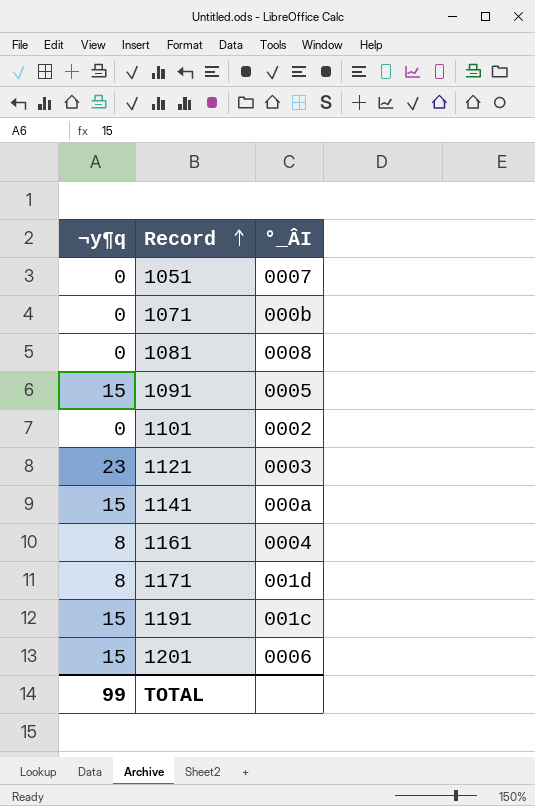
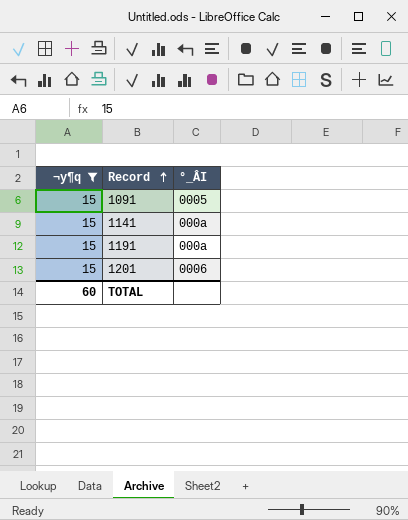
filter: none -> ¬y¶q = 15
1191 | °_ÂI: 001c -> 000a
TOTAL | ¬y¶q: 99 -> 60

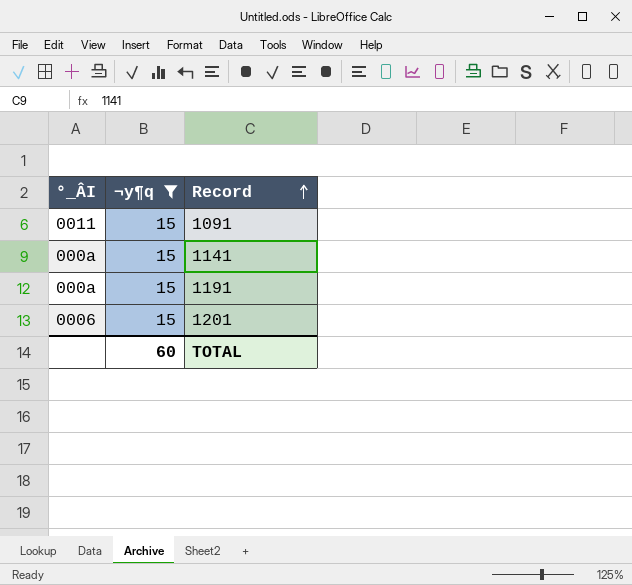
column °_ÂI | position: 3 -> 1
1091 | °_ÂI: 0005 -> 0011

